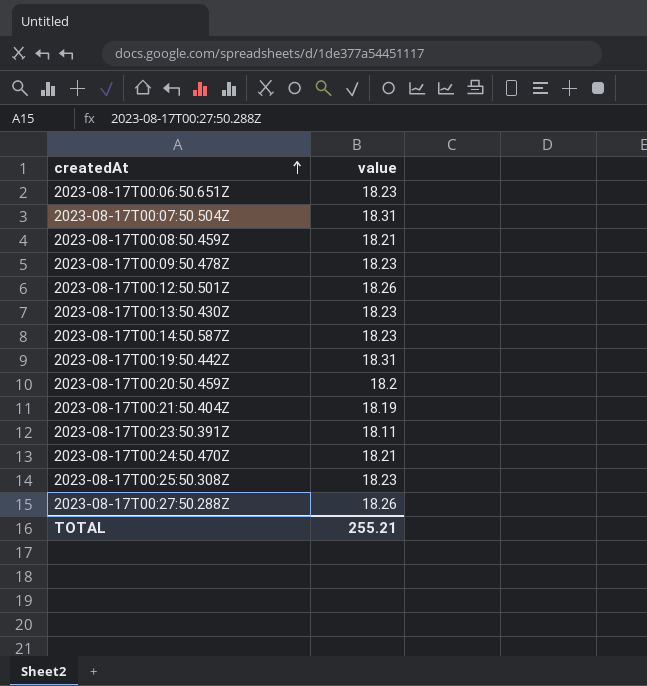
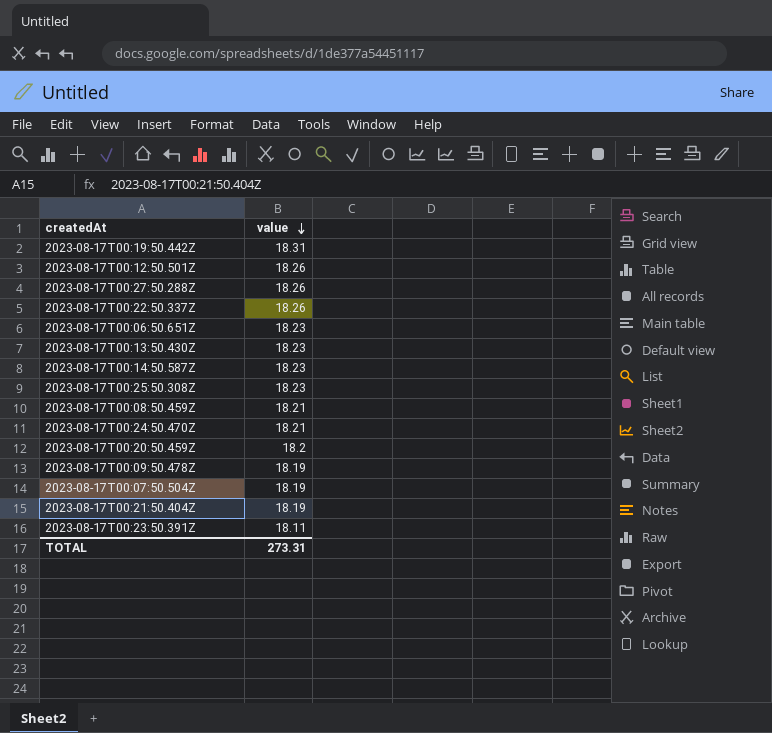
row order: createdAt ascending -> value descending
row 2023-08-17T00:22:50.337Z: none -> 18.26
2023-08-17T00:09:50.478Z | value: 18.23 -> 18.19
2023-08-17T00:07:50.504Z | value: 18.31 -> 18.19
TOTAL | value: 255.21 -> 273.31

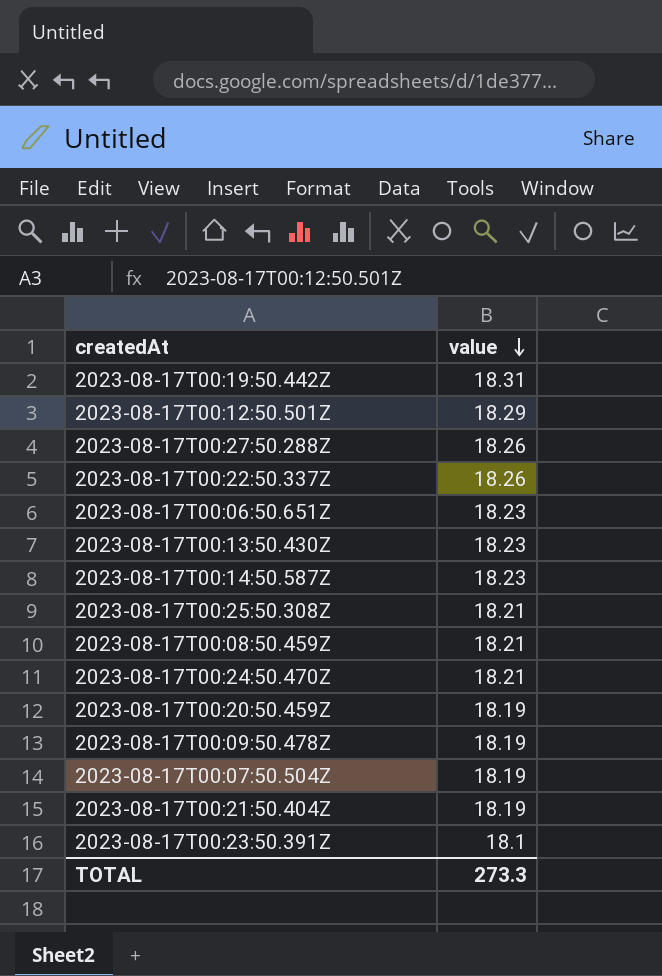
2023-08-17T00:12:50.501Z | value: 18.26 -> 18.29
2023-08-17T00:25:50.308Z | value: 18.23 -> 18.21
2023-08-17T00:20:50.459Z | value: 18.2 -> 18.19
2023-08-17T00:23:50.391Z | value: 18.11 -> 18.1
TOTAL | value: 273.31 -> 273.3

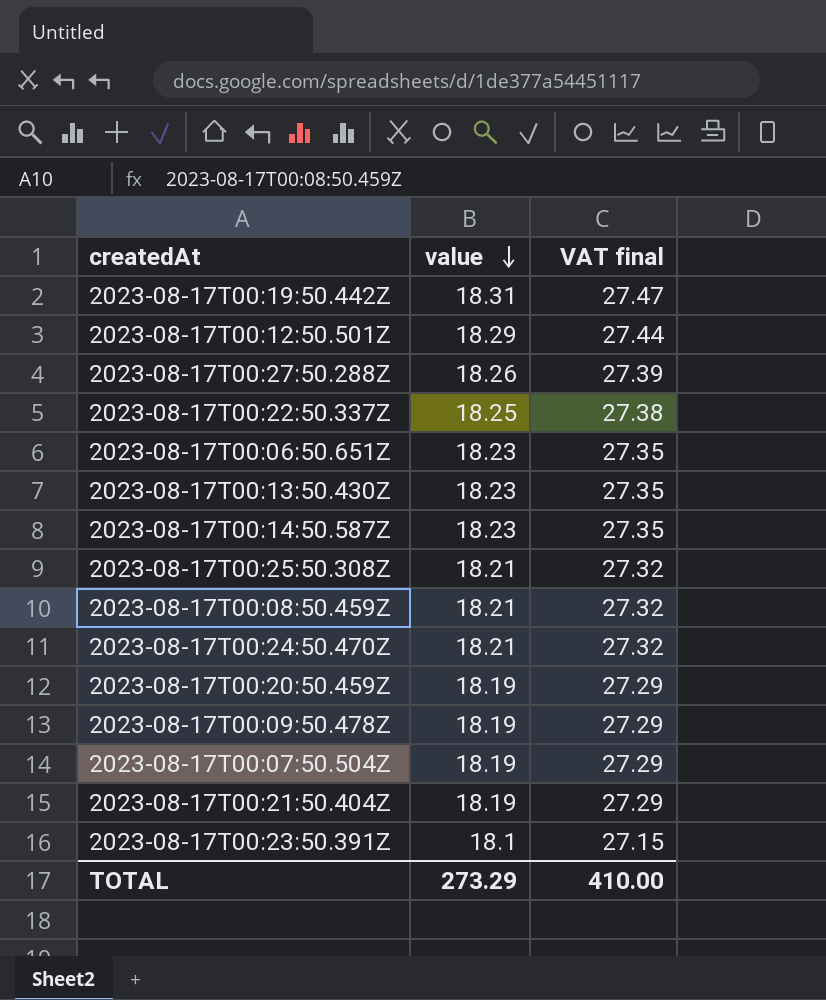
column VAT final | formula: none -> [value] * 1.5
2023-08-17T00:22:50.337Z | value: 18.26 -> 18.25
TOTAL | value: 273.3 -> 273.29

